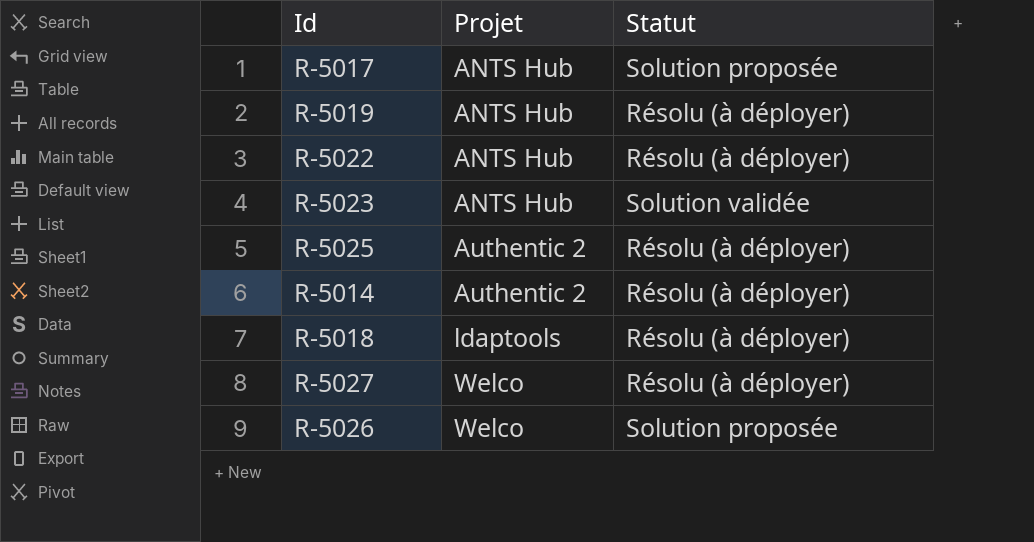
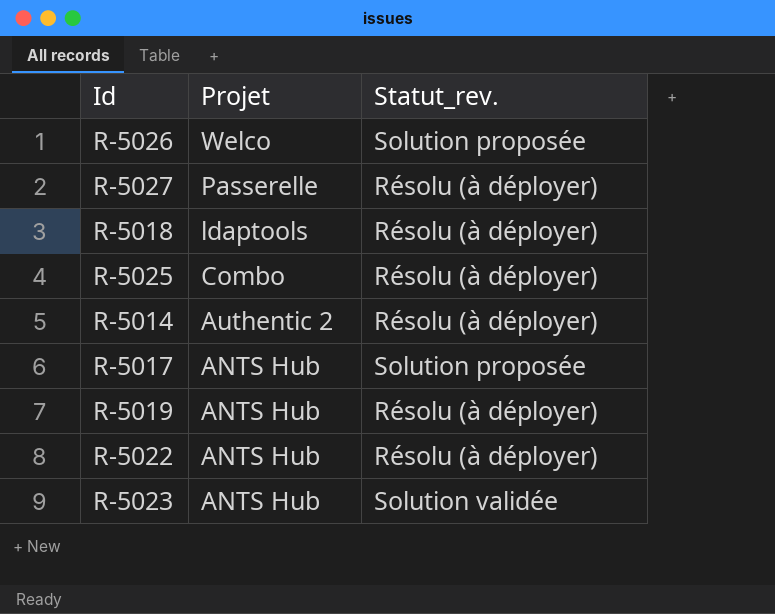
row order: Projet ascending -> Projet descending
column name: Statut -> Statut_rev.
R-5027 | Projet: Welco -> Passerelle
R-5025 | Projet: Authentic 2 -> Combo

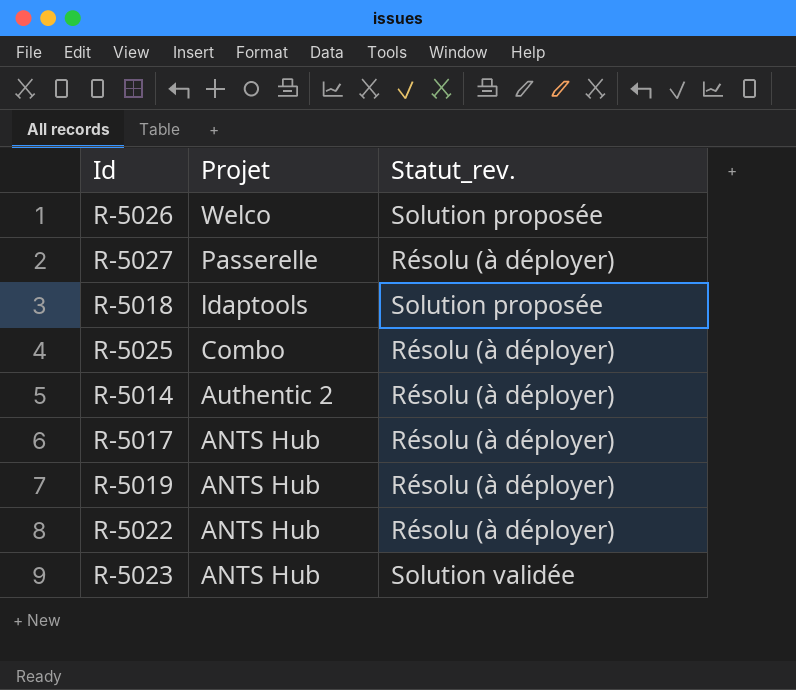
R-5018 | Statut_rev.: Résolu (à déployer) -> Solution proposée
R-5017 | Statut_rev.: Solution proposée -> Résolu (à déployer)

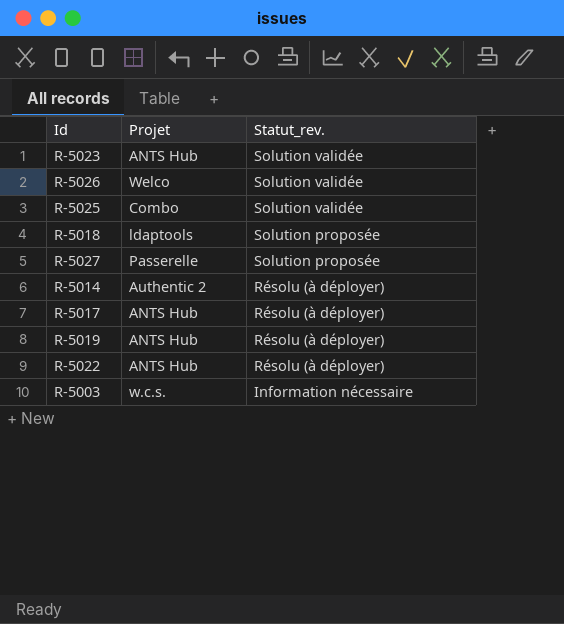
row order: Projet descending -> Statut_rev. descending
R-5026 | Statut_rev.: Solution proposée -> Solution validée
R-5025 | Statut_rev.: Résolu (à déployer) -> Solution validée
R-5027 | Statut_rev.: Résolu (à déployer) -> Solution proposée
row R-5003: none -> w.c.s. | Information nécessaire

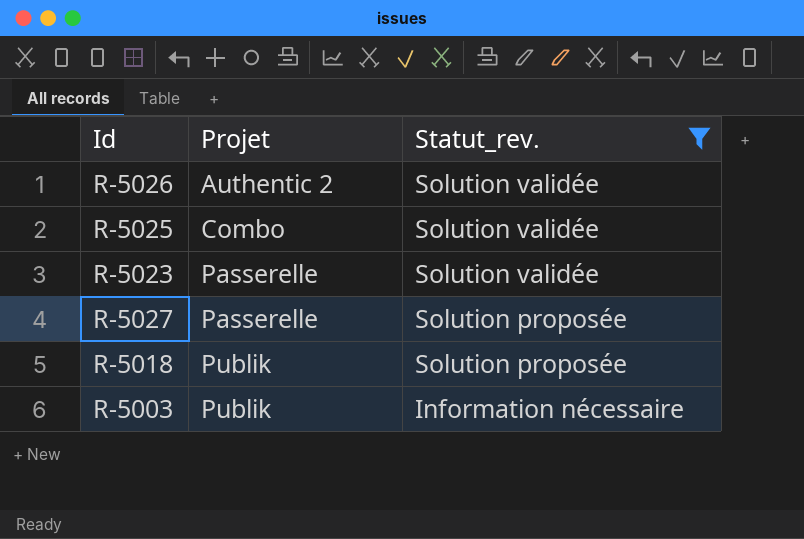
filter: none -> Statut_rev. != Résolu (à déployer)
row order: Statut_rev. descending -> Projet ascending
R-5026 | Projet: Welco -> Authentic 2
R-5023 | Projet: ANTS Hub -> Passerelle
R-5018 | Projet: ldaptools -> Publik
R-5003 | Projet: w.c.s. -> Publik

